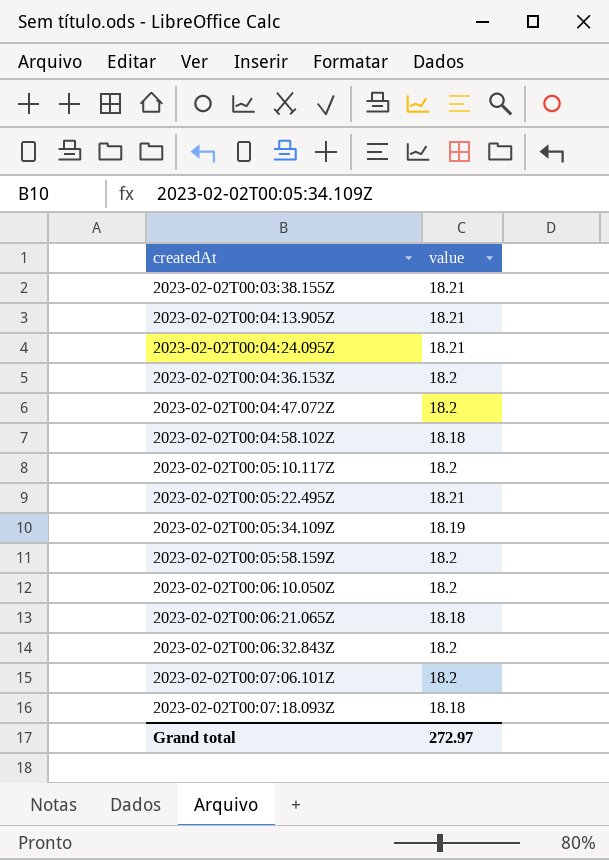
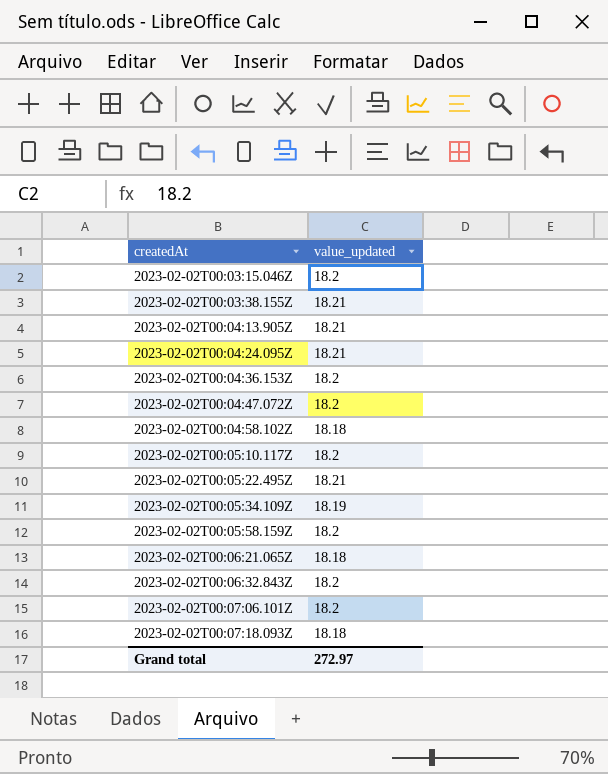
column name: value -> value_updated
row 2023-02-02T00:06:10.050Z: 18.2 -> none
row 2023-02-02T00:03:15.046Z: none -> 18.2

